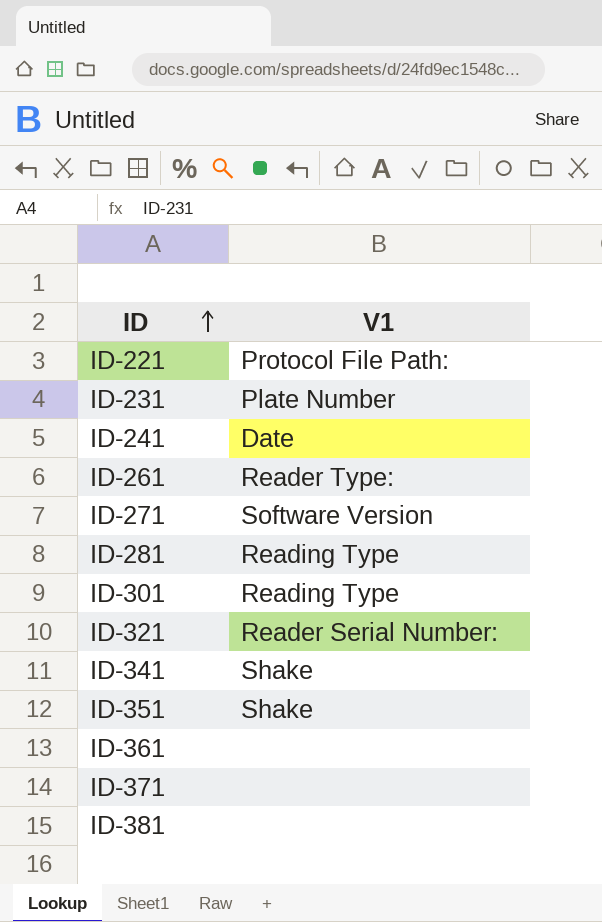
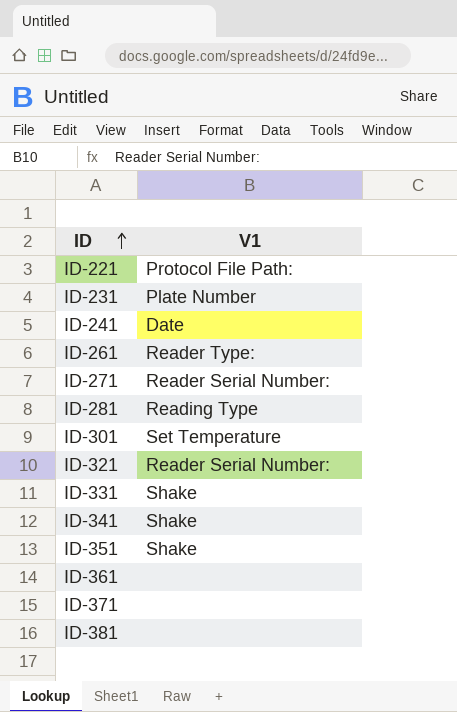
ID-271 | V1: Software Version -> Reader Serial Number:
ID-301 | V1: Reading Type -> Set Temperature
row ID-331: none -> Shake

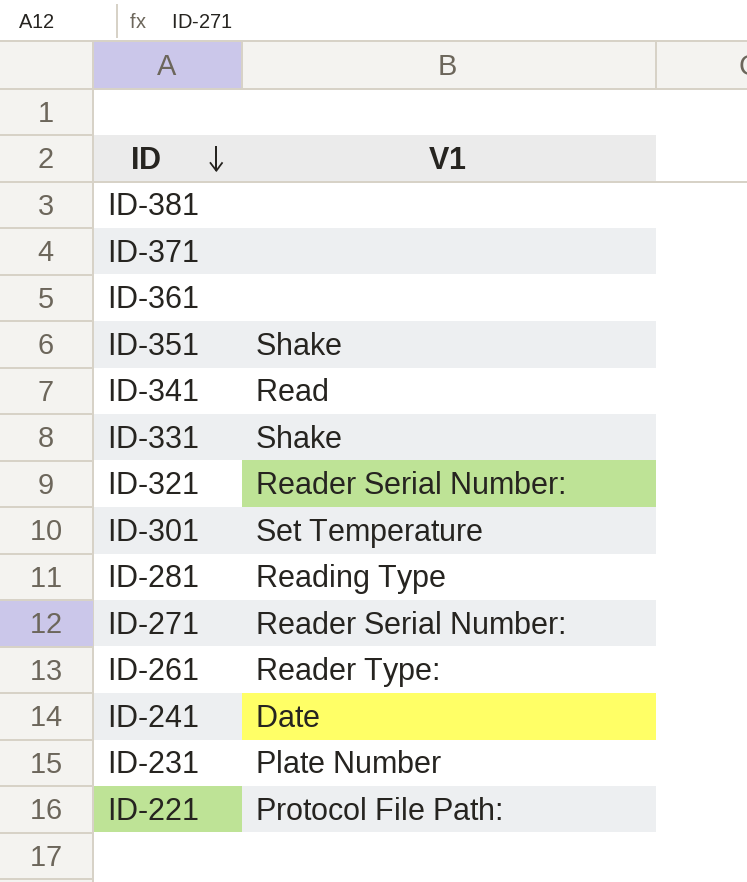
row order: ID ascending -> ID descending
ID-341 | V1: Shake -> Read

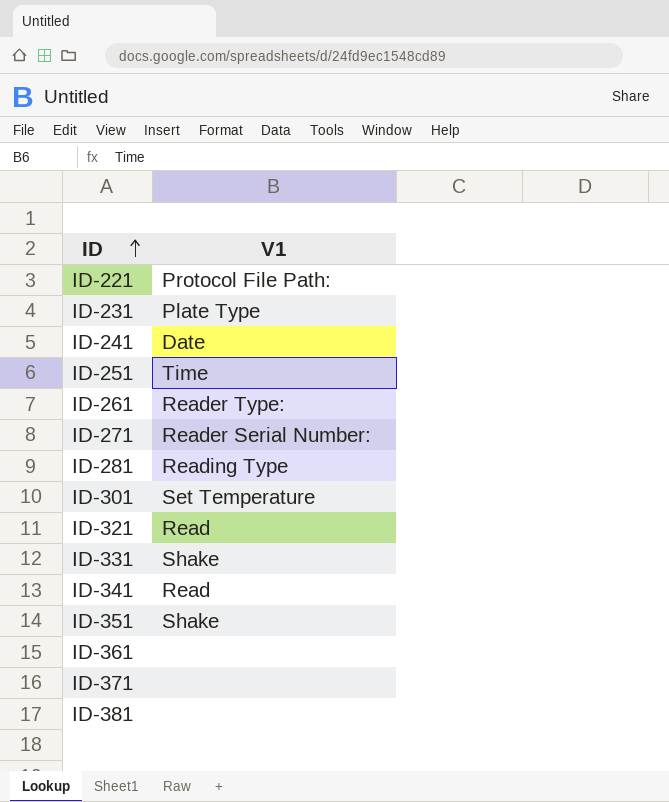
row order: ID descending -> ID ascending
ID-231 | V1: Plate Number -> Plate Type
row ID-251: none -> Time
ID-321 | V1: Reader Serial Number: -> Read

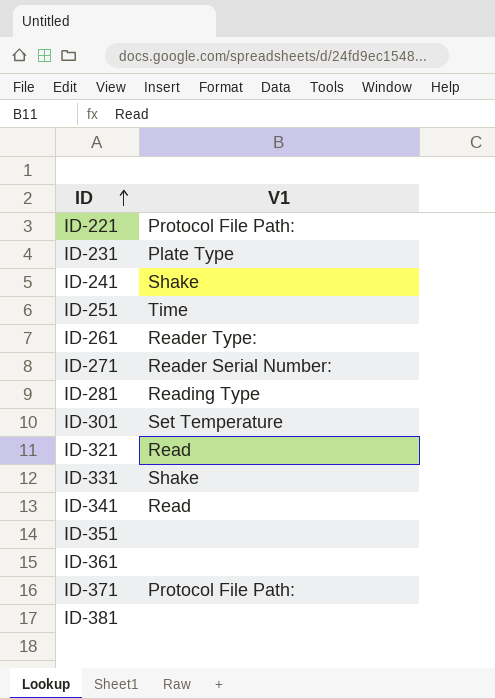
ID-241 | V1: Date -> Shake
ID-351 | V1: Shake -> none
ID-371 | V1: none -> Protocol File Path:

